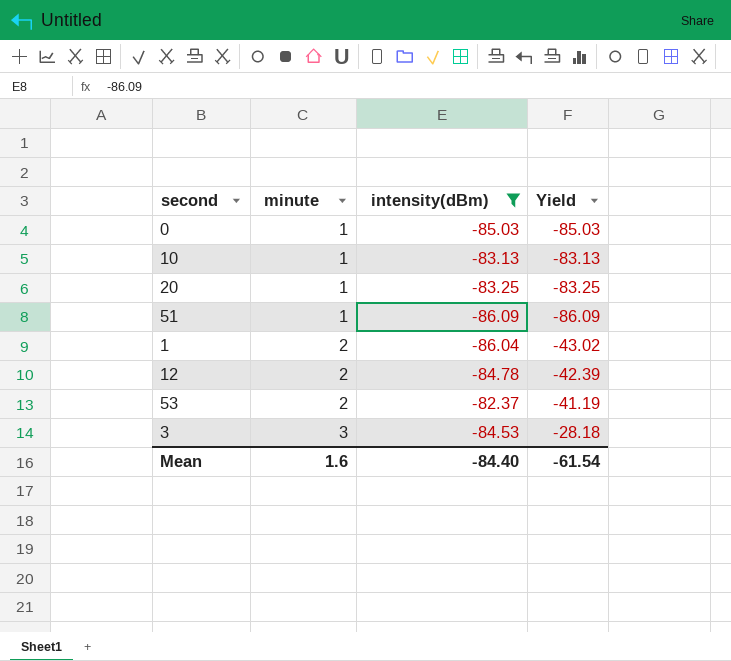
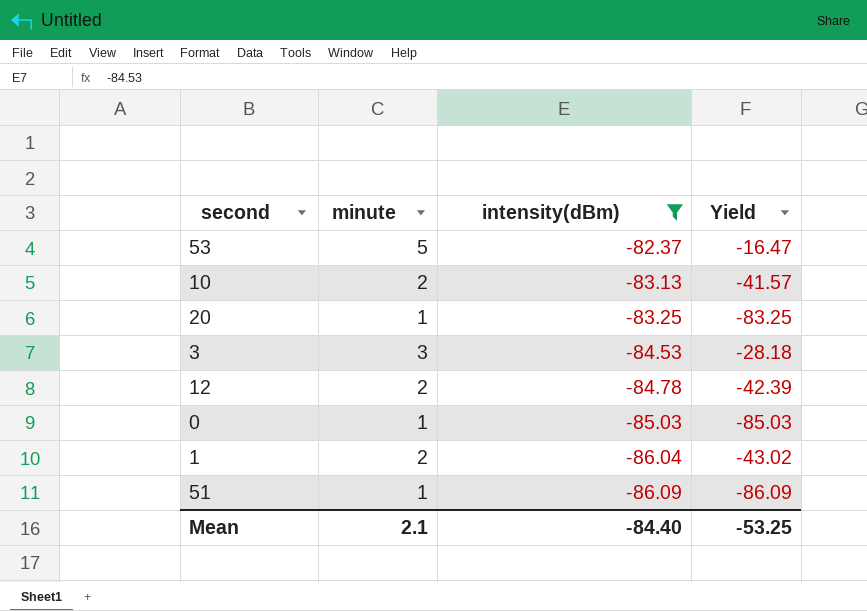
row order: minute ascending -> intensity(dBm) descending
53 | minute: 2 -> 5
53 | Yield: -41.19 -> -16.47
10 | minute: 1 -> 2
10 | Yield: -83.13 -> -41.57
Mean | minute: 1.6 -> 2.1
Mean | Yield: -61.54 -> -53.25

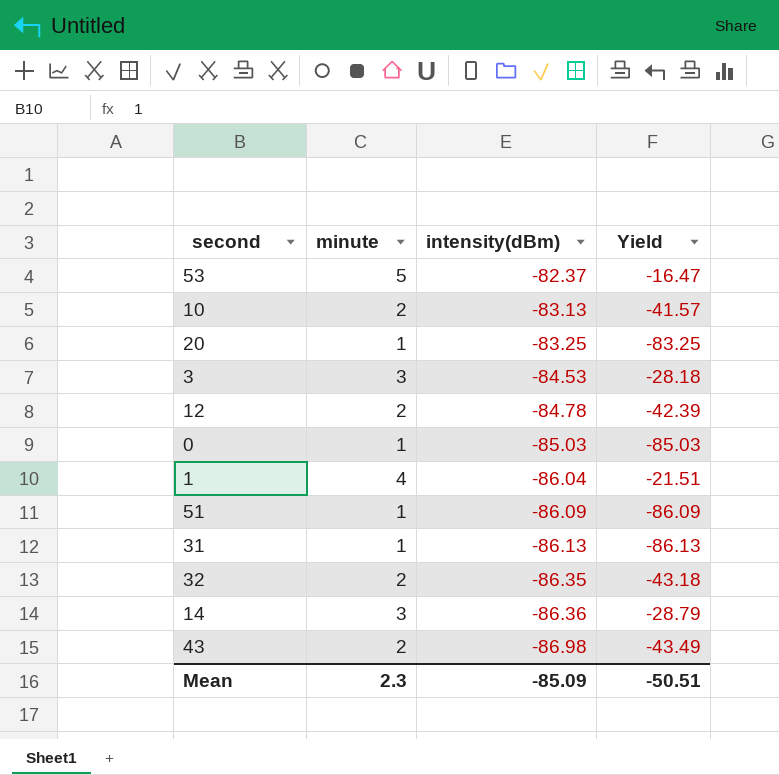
filter: intensity(dBm) >= -86.09 -> none
1 | minute: 2 -> 4
1 | Yield: -43.02 -> -21.51
Mean | minute: 2.1 -> 2.3
Mean | intensity(dBm): -84.40 -> -85.09
Mean | Yield: -53.25 -> -50.51

